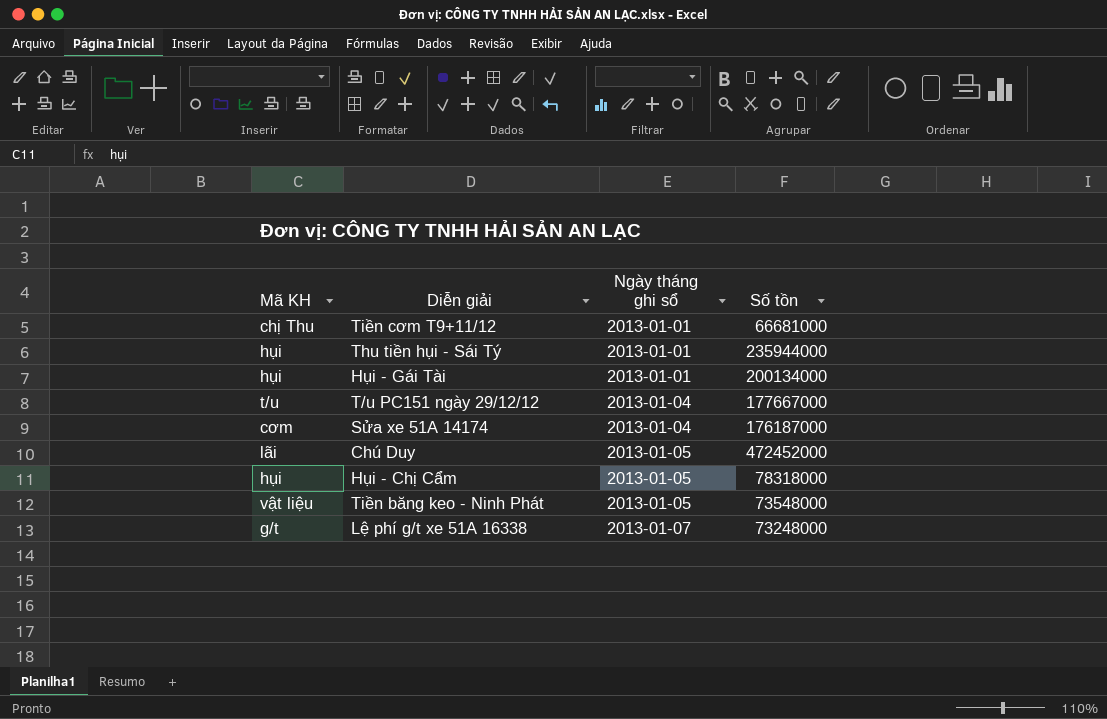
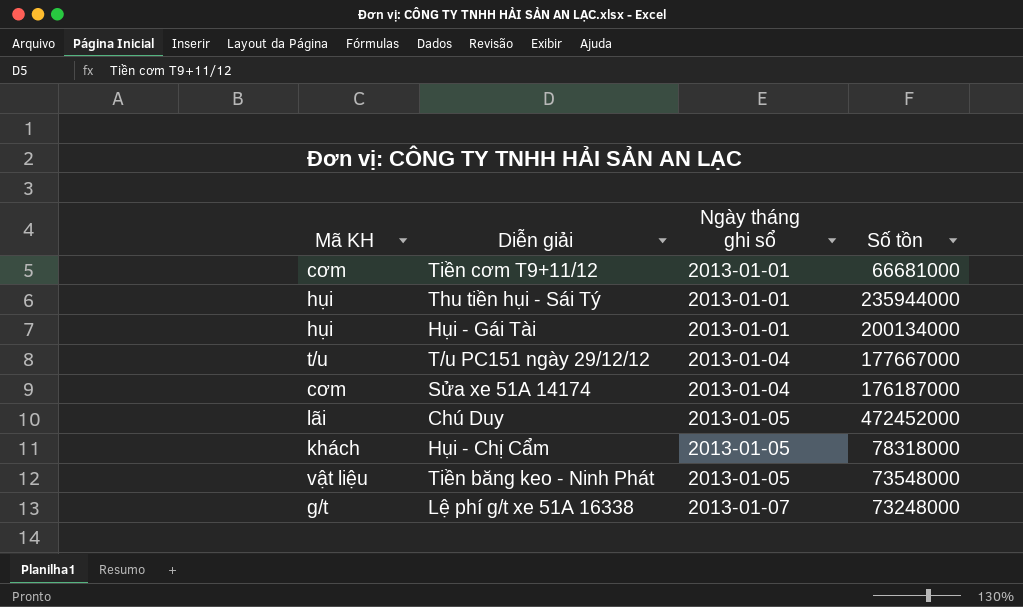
Tiền cơm T9+11/12 | Mã KH: chị Thu -> cơm
Hụi - Chị Cẩm | Mã KH: hụi -> khách

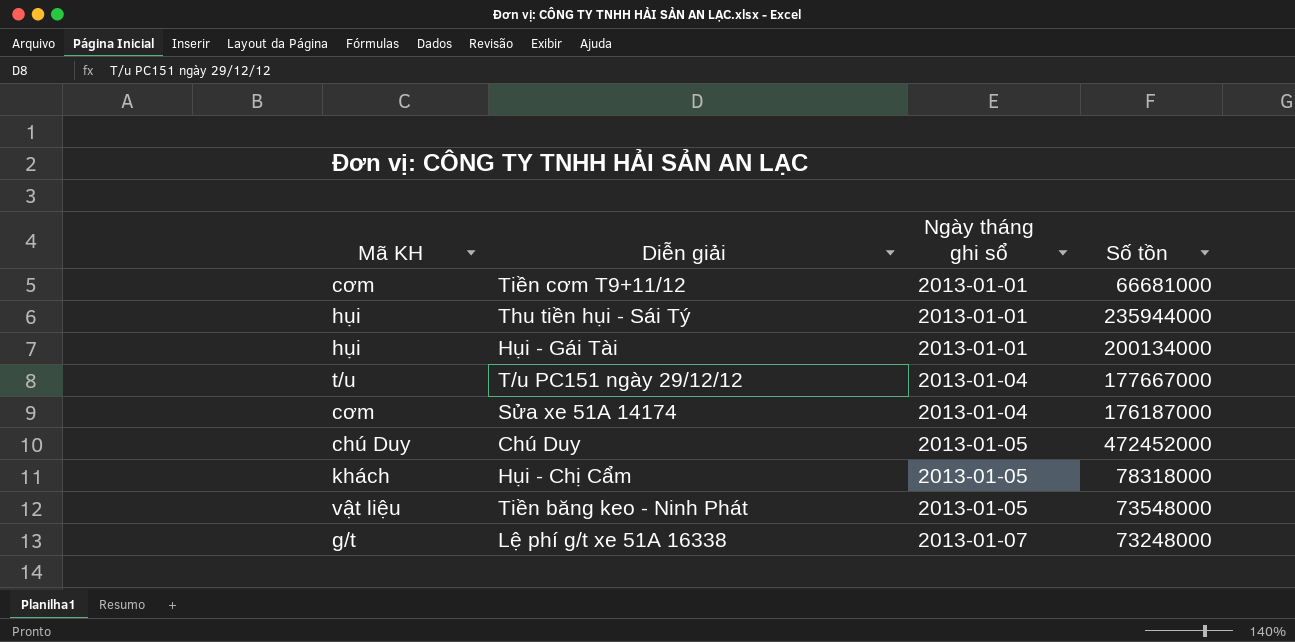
Chú Duy | Mã KH: lãi -> chú Duy

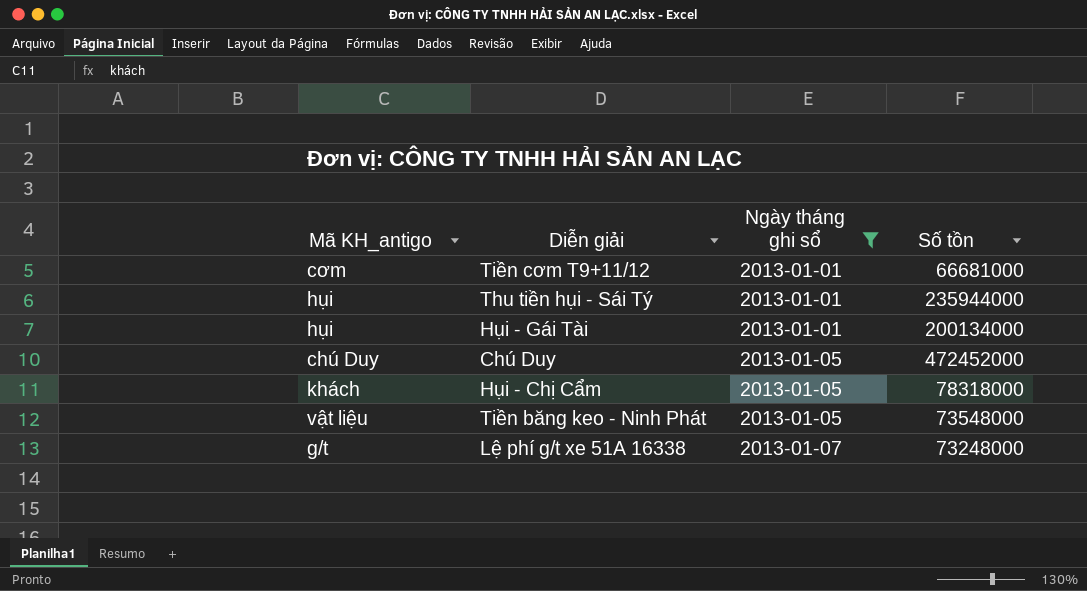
filter: none -> Ngày tháng ghi sổ != 2013-01-04
column name: Mã KH -> Mã KH_antigo

